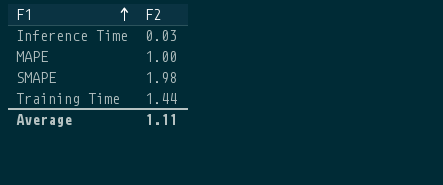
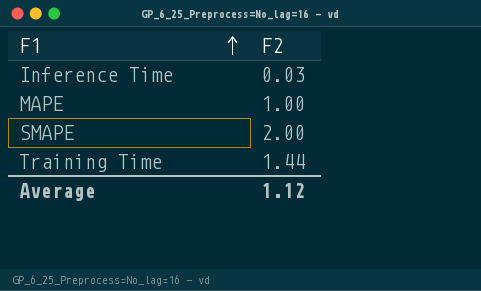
SMAPE | F2: 1.98 -> 2.00
Average | F2: 1.11 -> 1.12

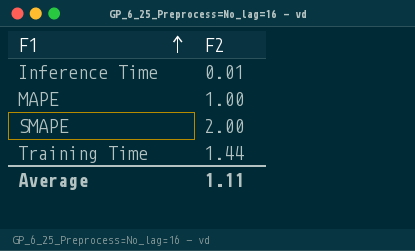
Inference Time | F2: 0.03 -> 0.01
Average | F2: 1.12 -> 1.11

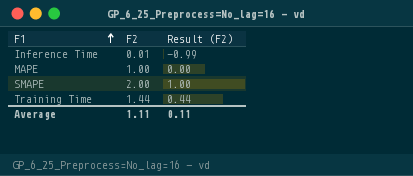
column Result (F2) | formula: none -> [F2] - 1

